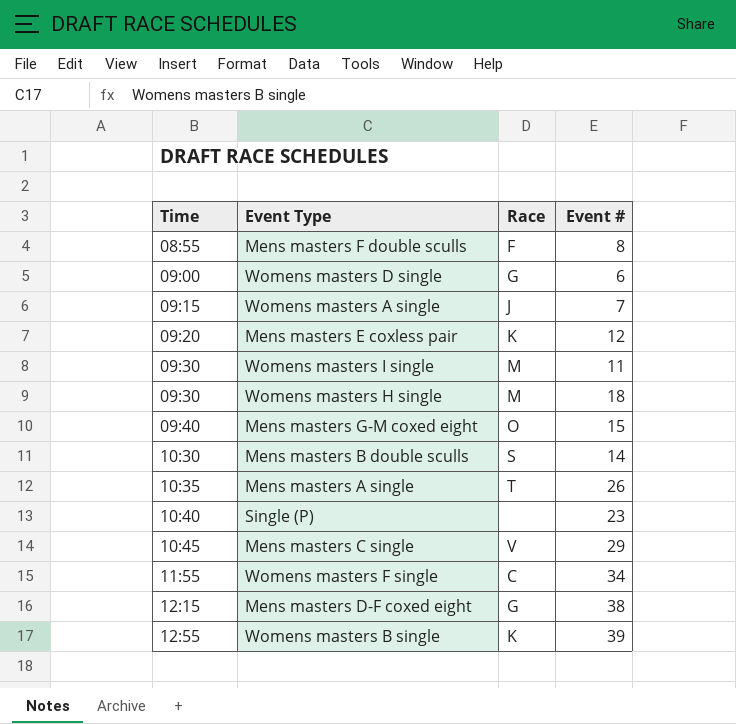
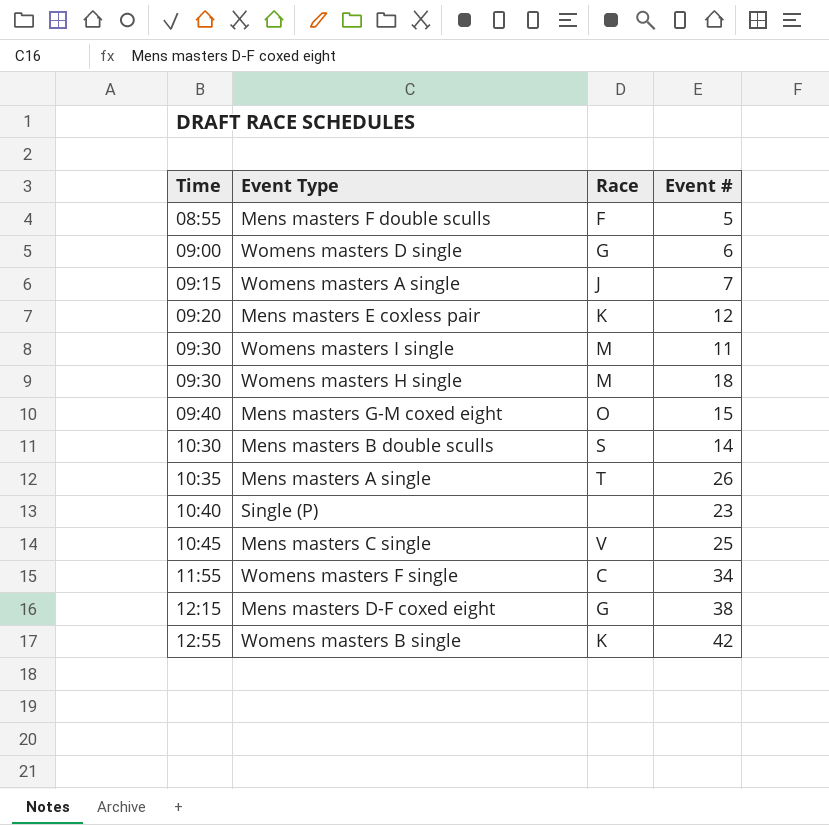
Mens masters F double sculls | Event #: 8 -> 5
Mens masters C single | Event #: 29 -> 25
Womens masters B single | Event #: 39 -> 42

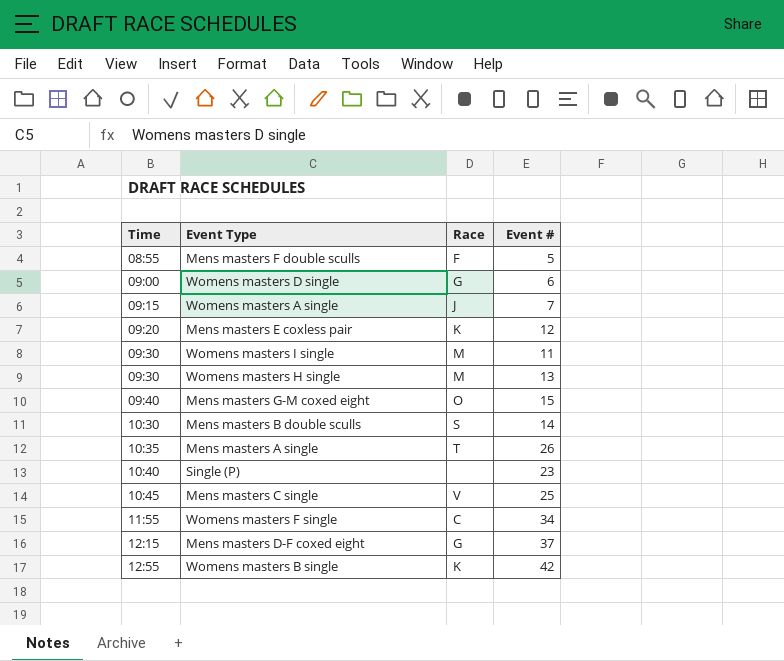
Womens masters H single | Event #: 18 -> 13
Mens masters D-F coxed eight | Event #: 38 -> 37

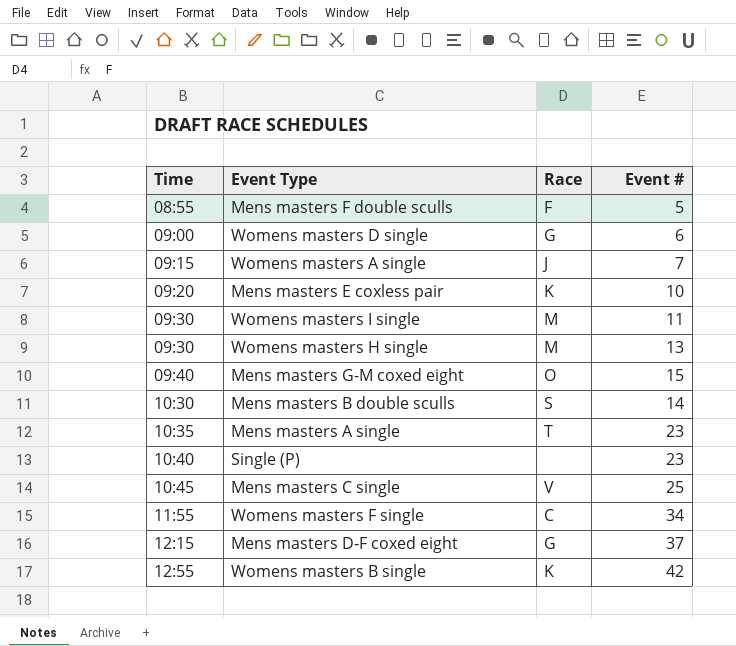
Mens masters E coxless pair | Event #: 12 -> 10
Mens masters A single | Event #: 26 -> 23

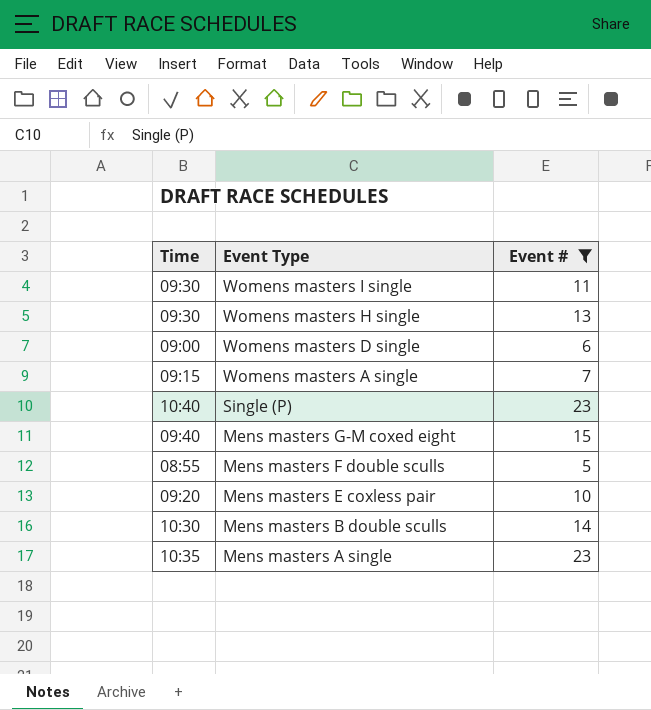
filter: none -> Event # <= 23
row order: Time ascending -> Event Type descending
column Race | position: 3 -> none

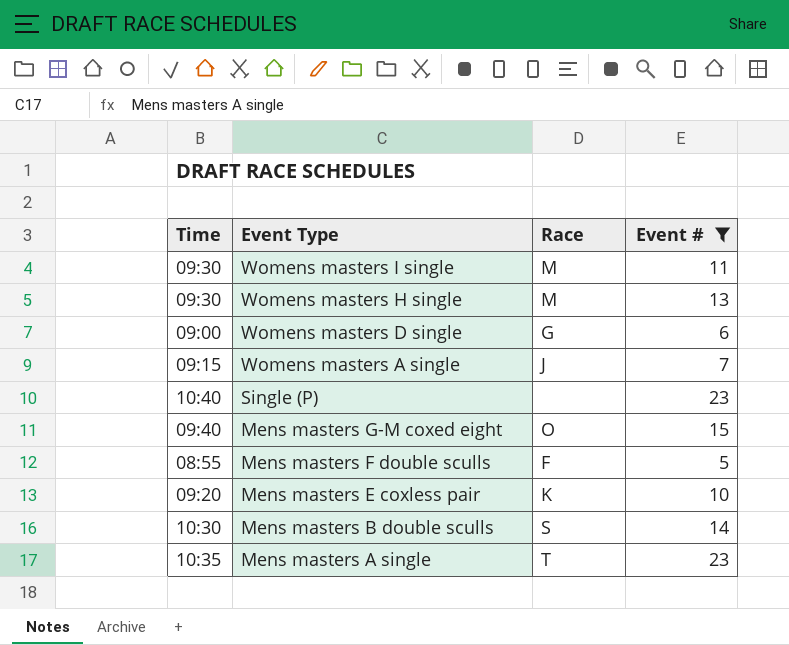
column Race | position: none -> 3

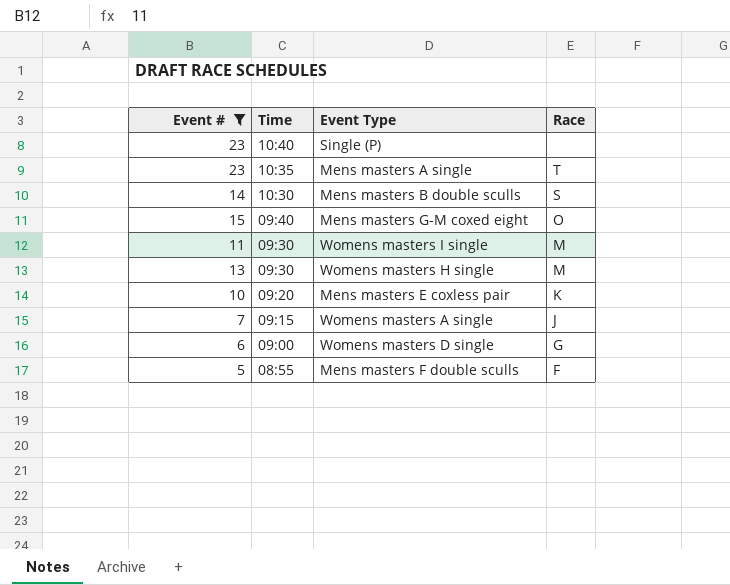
row order: Event Type descending -> Time descending
column Event # | position: 4 -> 1

